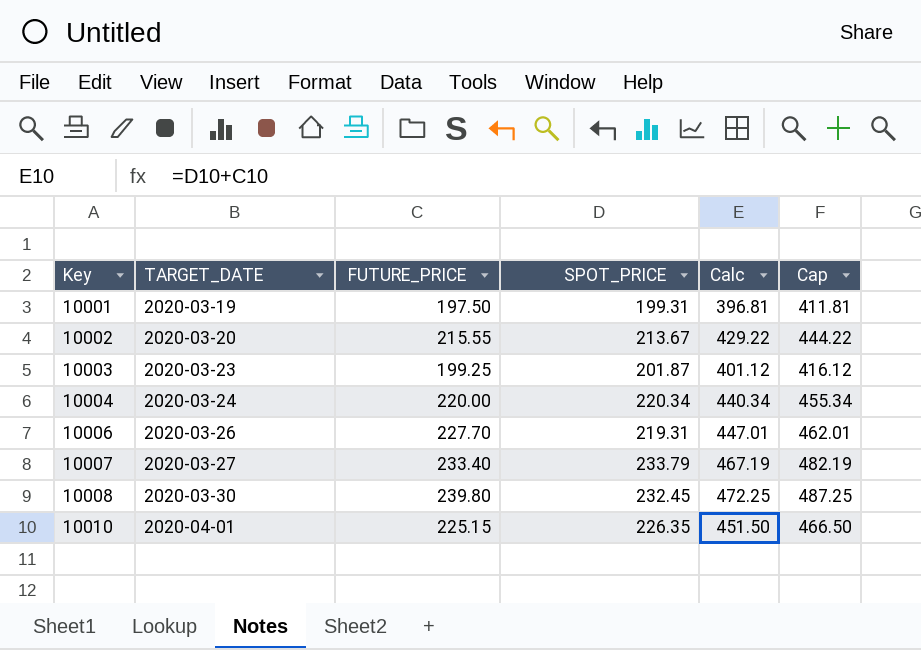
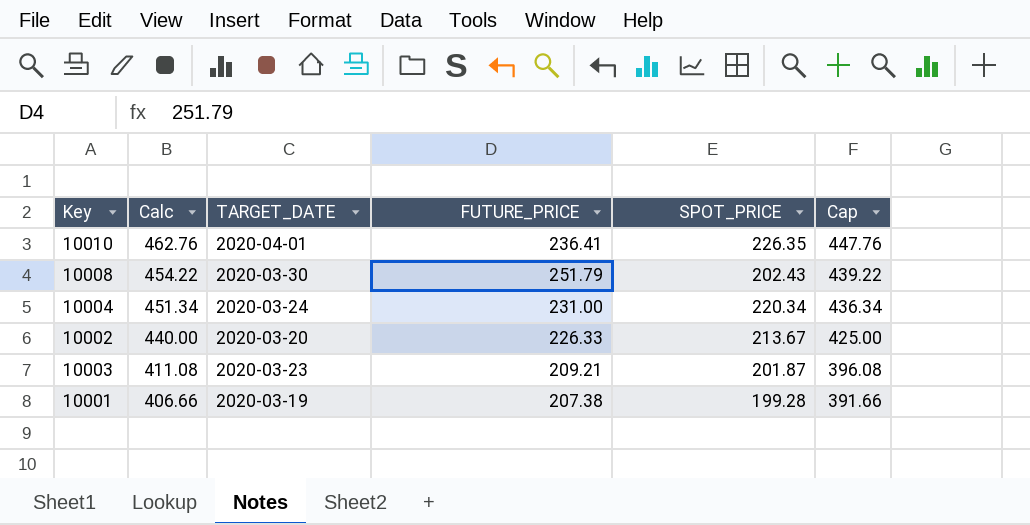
row order: Key ascending -> Calc descending
column Calc | position: 5 -> 2
column Cap | formula: [Calc] + 15 -> [Calc] - 15
row 10006: 2020-03-26 | 227.70 | 219.31 | 447.01 | 462.01 -> none
row 10007: 2020-03-27 | 233.40 | 233.79 | 467.19 | 482.19 -> none
10010 | Calc: 451.50 -> 462.76
10010 | FUTURE_PRICE: 225.15 -> 236.41
10008 | Calc: 472.25 -> 454.22
10008 | FUTURE_PRICE: 239.80 -> 251.79
10008 | SPOT_PRICE: 232.45 -> 202.43
10004 | Calc: 440.34 -> 451.34
10004 | FUTURE_PRICE: 220.00 -> 231.00
10002 | Calc: 429.22 -> 440.00
10002 | FUTURE_PRICE: 215.55 -> 226.33
10003 | Calc: 401.12 -> 411.08
10003 | FUTURE_PRICE: 199.25 -> 209.21
10001 | Calc: 396.81 -> 406.66
10001 | FUTURE_PRICE: 197.50 -> 207.38
10001 | SPOT_PRICE: 199.31 -> 199.28

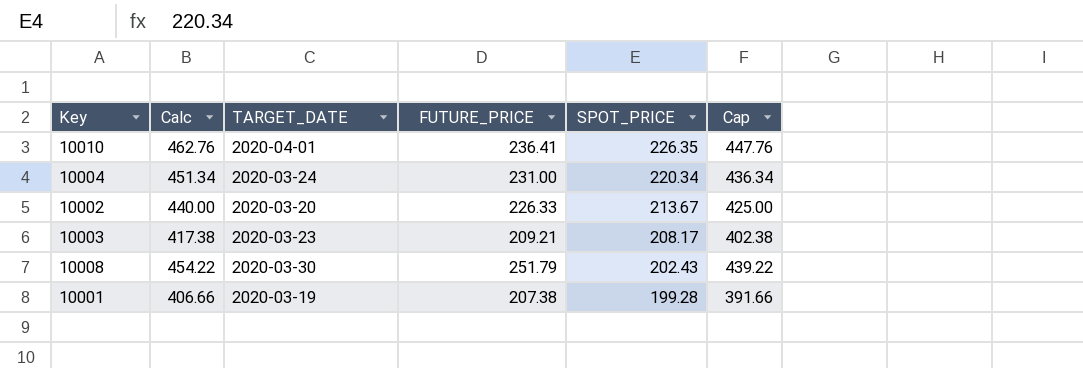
row order: Calc descending -> SPOT_PRICE descending
10003 | Calc: 411.08 -> 417.38
10003 | SPOT_PRICE: 201.87 -> 208.17
10003 | Cap: 396.08 -> 402.38

